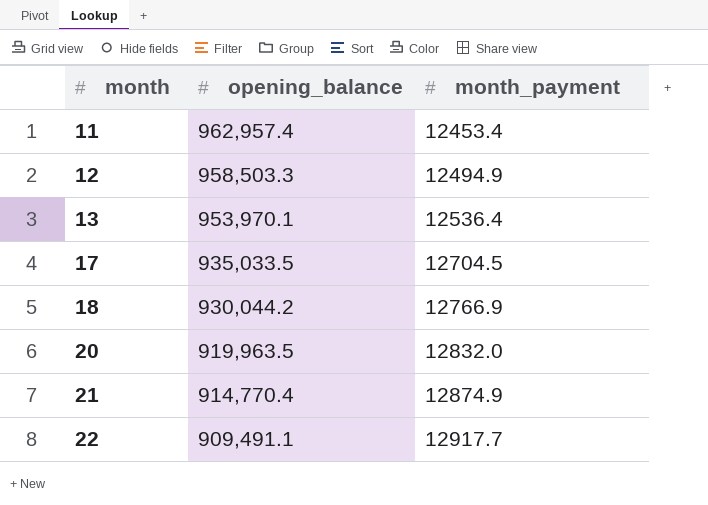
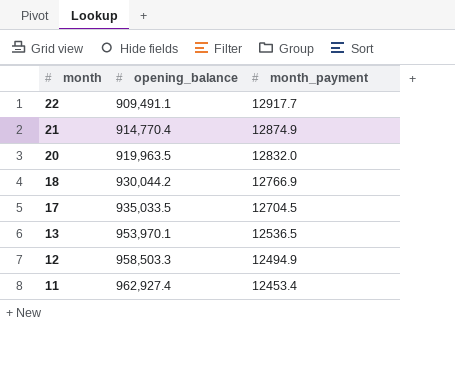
row order: month ascending -> month descending
13 | month_payment: 12536.4 -> 12536.5
11 | opening_balance: 962,957.4 -> 962,927.4

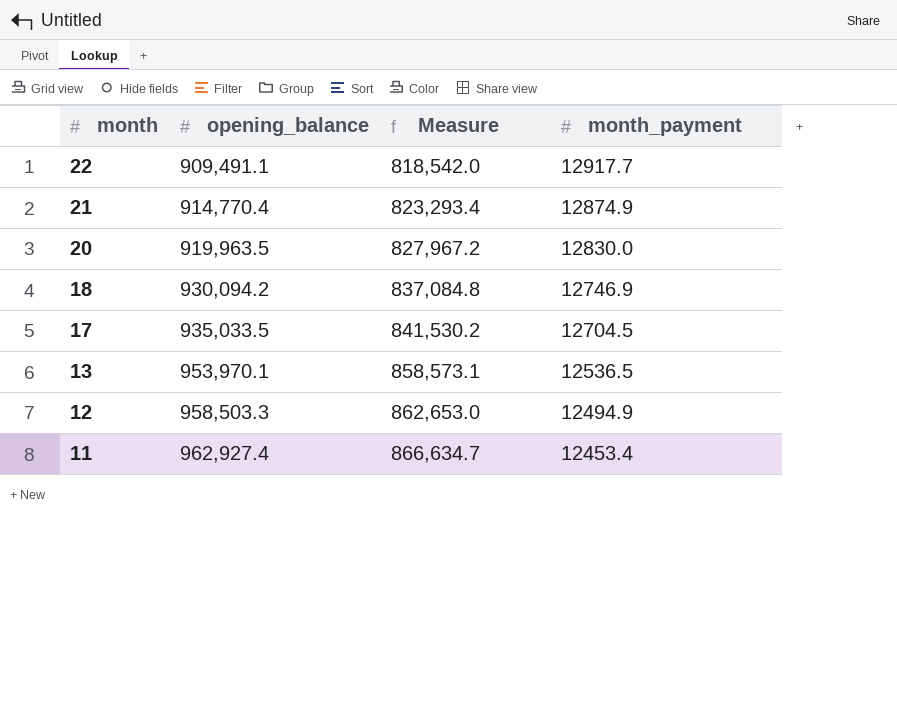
column Measure | formula: none -> [opening_balance] * 0.9
20 | month_payment: 12832.0 -> 12830.0
18 | opening_balance: 930,044.2 -> 930,094.2
18 | month_payment: 12766.9 -> 12746.9

